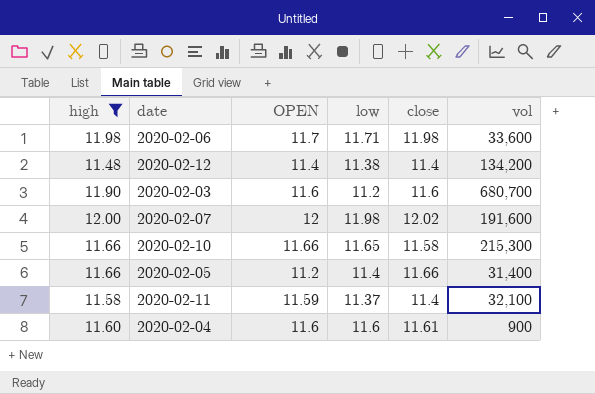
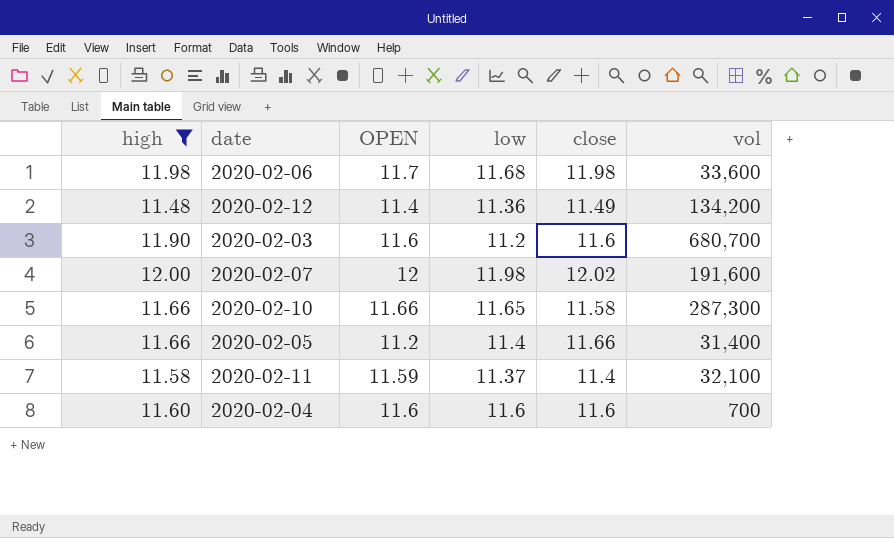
2020-02-06 | low: 11.71 -> 11.68
2020-02-12 | low: 11.38 -> 11.36
2020-02-12 | close: 11.4 -> 11.49
2020-02-10 | vol: 215,300 -> 287,300
2020-02-04 | close: 11.61 -> 11.6
2020-02-04 | vol: 900 -> 700

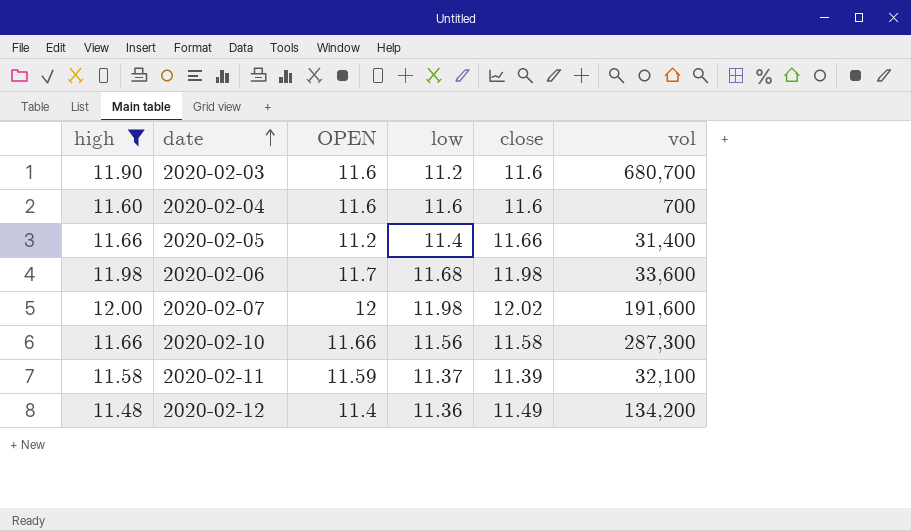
row order: none -> date ascending
2020-02-10 | low: 11.65 -> 11.56
2020-02-11 | close: 11.4 -> 11.39

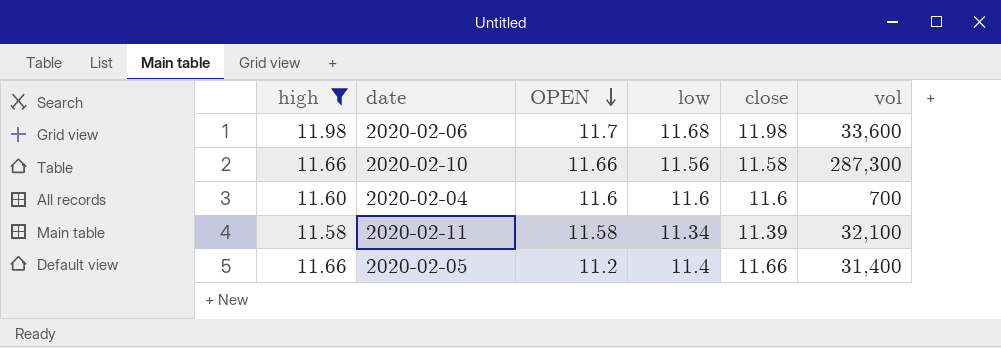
row order: date ascending -> OPEN descending
row 2020-02-03: 11.90 | 11.6 | 11.2 | 11.6 | 680,700 -> none
row 2020-02-07: 12.00 | 12 | 11.98 | 12.02 | 191,600 -> none
row 2020-02-12: 11.48 | 11.4 | 11.36 | 11.49 | 134,200 -> none
2020-02-11 | OPEN: 11.59 -> 11.58
2020-02-11 | low: 11.37 -> 11.34

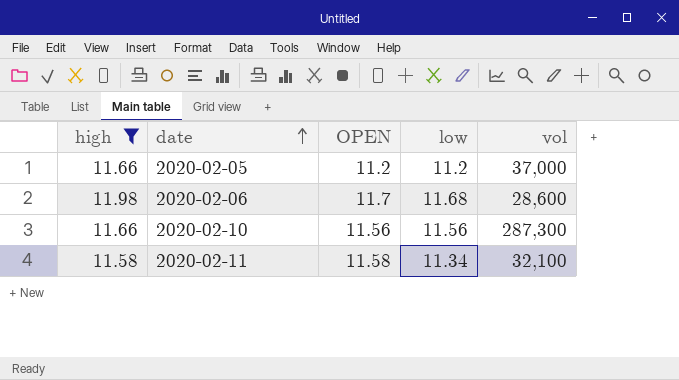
row order: OPEN descending -> date ascending
column close | position: 5 -> none
row 2020-02-04: 11.60 | 11.6 | 11.6 | 11.6 | 700 -> none
2020-02-05 | low: 11.4 -> 11.2
2020-02-05 | vol: 31,400 -> 37,000
2020-02-06 | vol: 33,600 -> 28,600
2020-02-10 | OPEN: 11.66 -> 11.56

